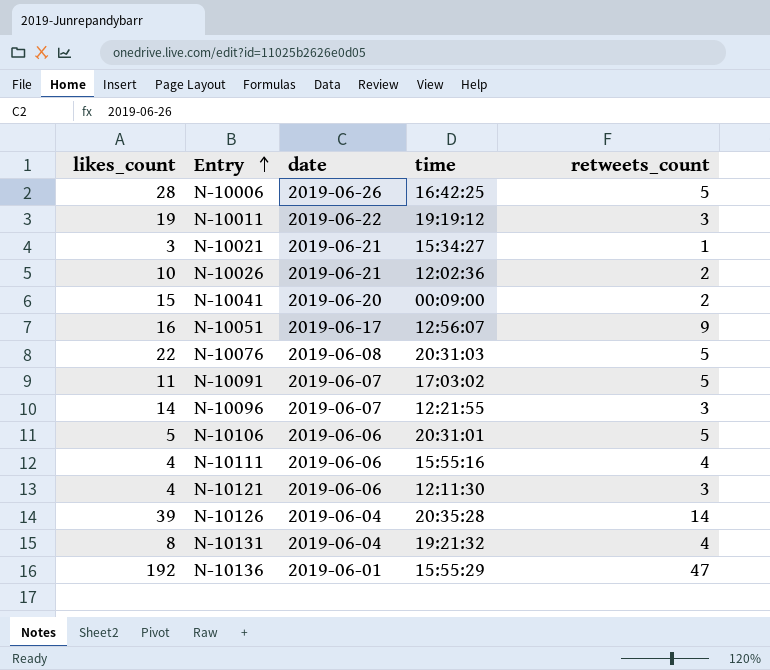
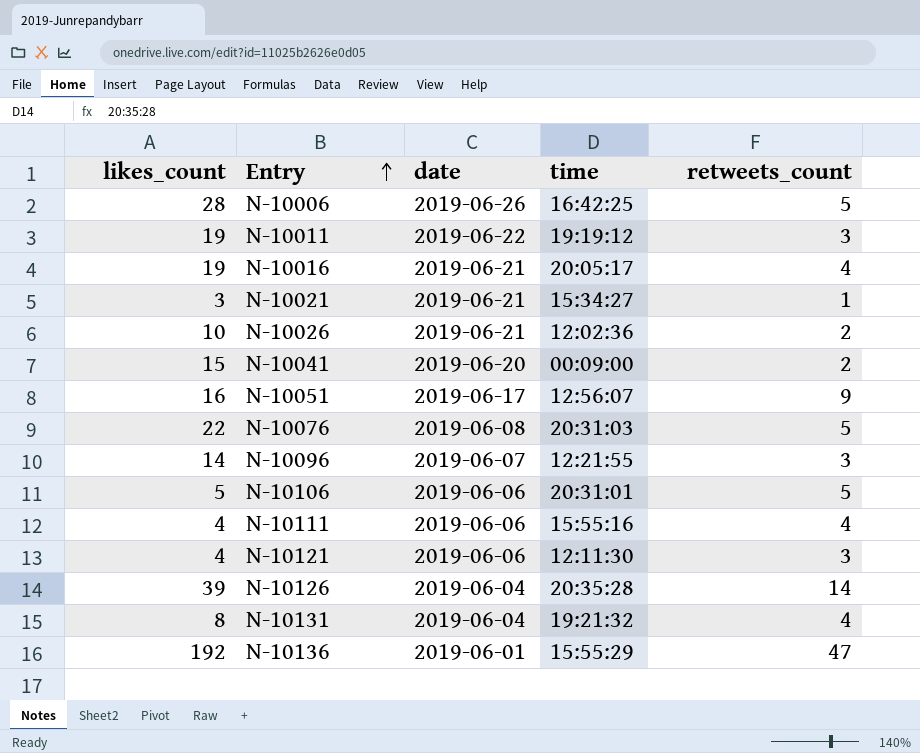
row N-10091: 11 | 2019-06-07 | 17:03:02 | 5 -> none
row N-10016: none -> 19 | 2019-06-21 | 20:05:17 | 4

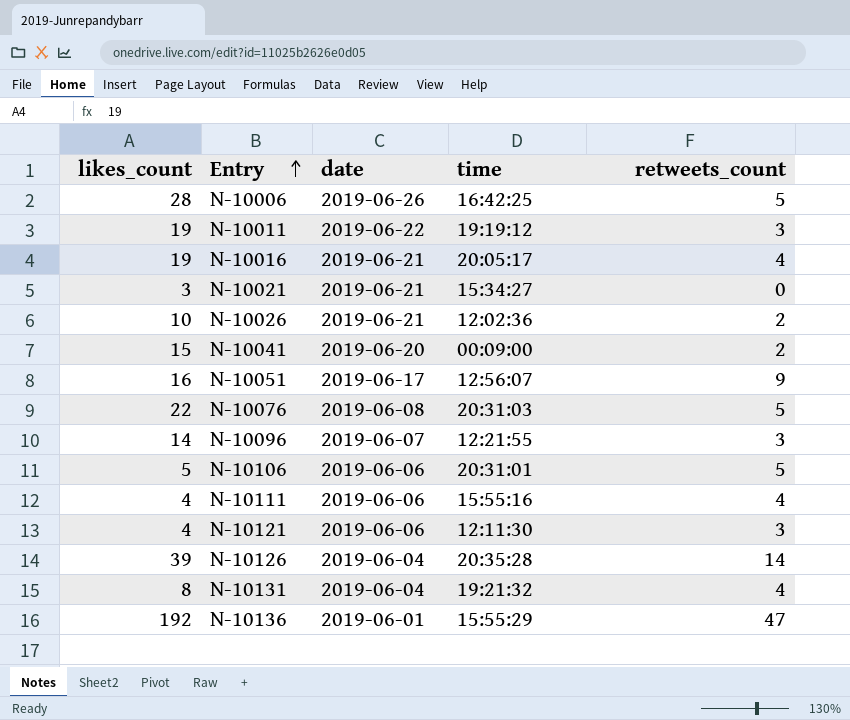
N-10021 | retweets_count: 1 -> 0

